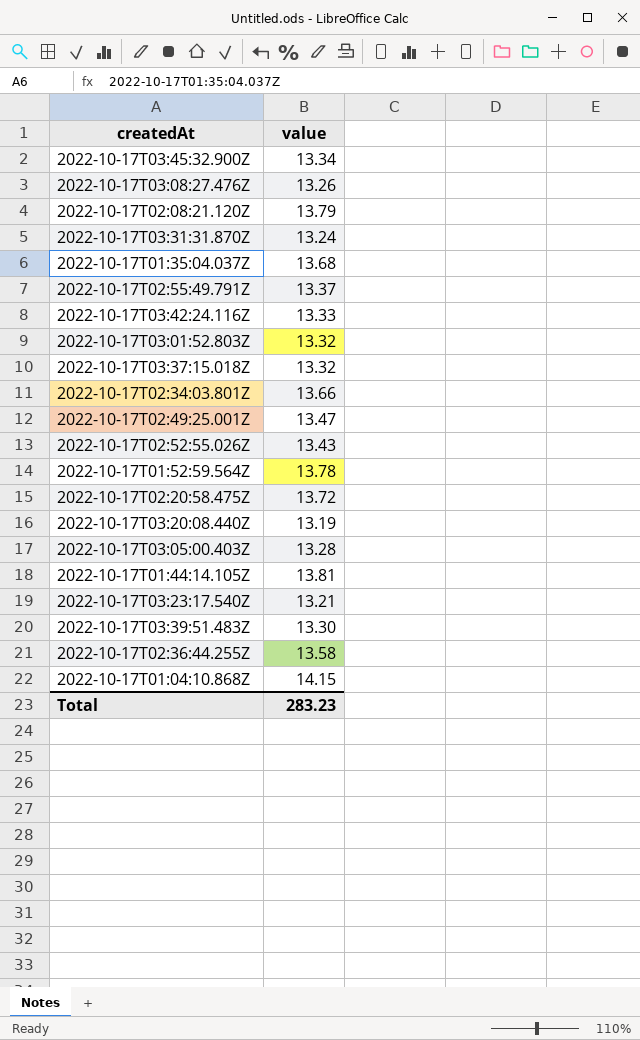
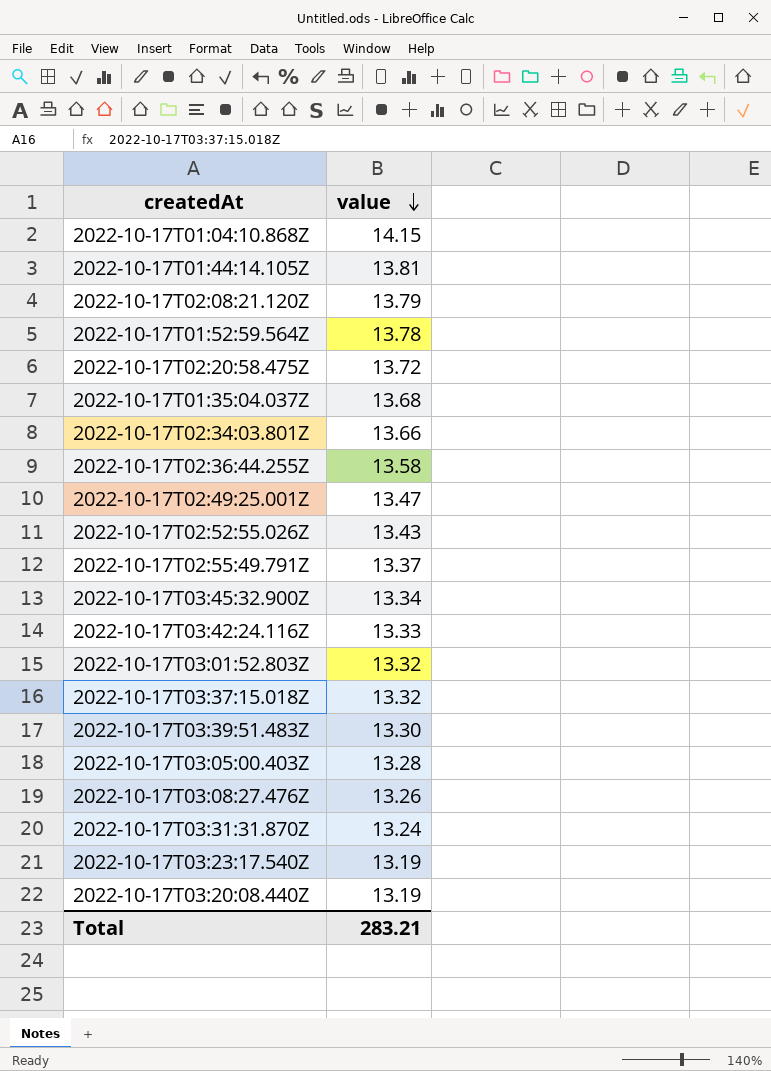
row order: none -> value descending
2022-10-17T03:23:17.540Z | value: 13.21 -> 13.19
Total | value: 283.23 -> 283.21

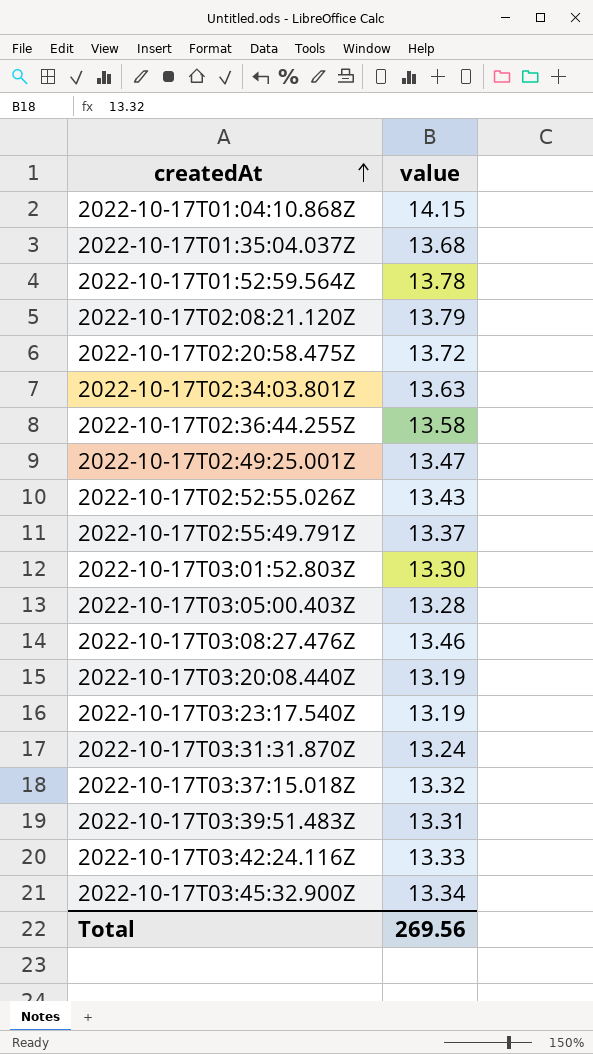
row order: value descending -> createdAt ascending
row 2022-10-17T01:44:14.105Z: 13.81 -> none
2022-10-17T02:34:03.801Z | value: 13.66 -> 13.63
2022-10-17T03:01:52.803Z | value: 13.32 -> 13.30
2022-10-17T03:08:27.476Z | value: 13.26 -> 13.46
2022-10-17T03:39:51.483Z | value: 13.30 -> 13.31
Total | value: 283.21 -> 269.56

